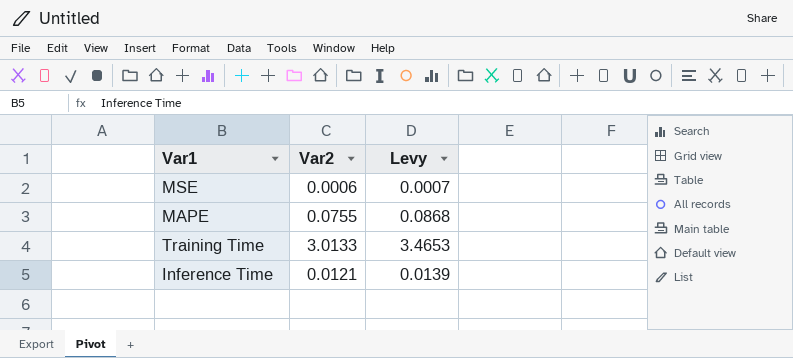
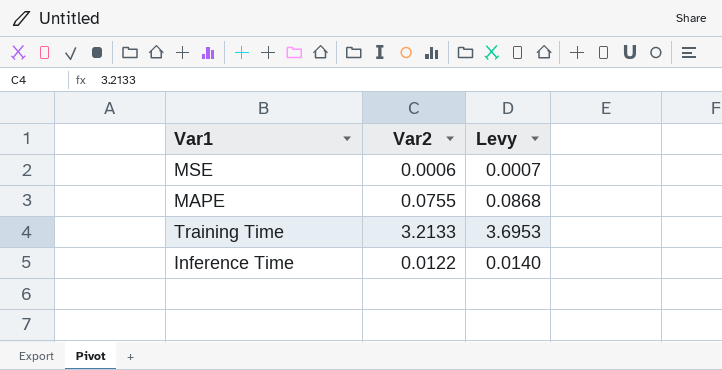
Training Time | Var2: 3.0133 -> 3.2133
Training Time | Levy: 3.4653 -> 3.6953
Inference Time | Var2: 0.0121 -> 0.0122
Inference Time | Levy: 0.0139 -> 0.0140

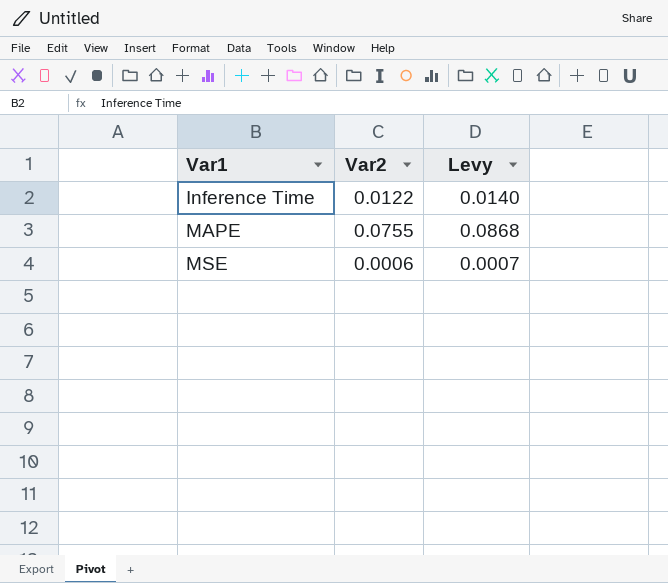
row order: none -> Var1 ascending
row Training Time: 3.2133 | 3.6953 -> none

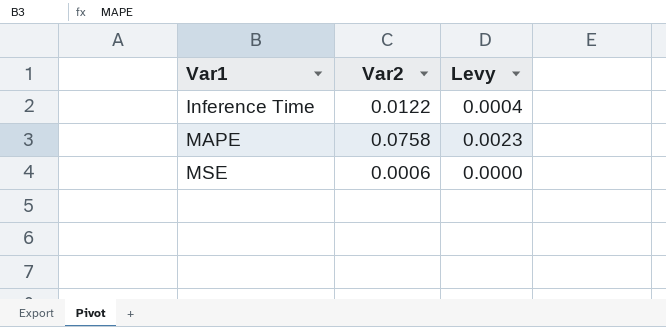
column Levy | formula: [Var2] * 1.15 -> [Var2] * 0.03
MAPE | Var2: 0.0755 -> 0.0758

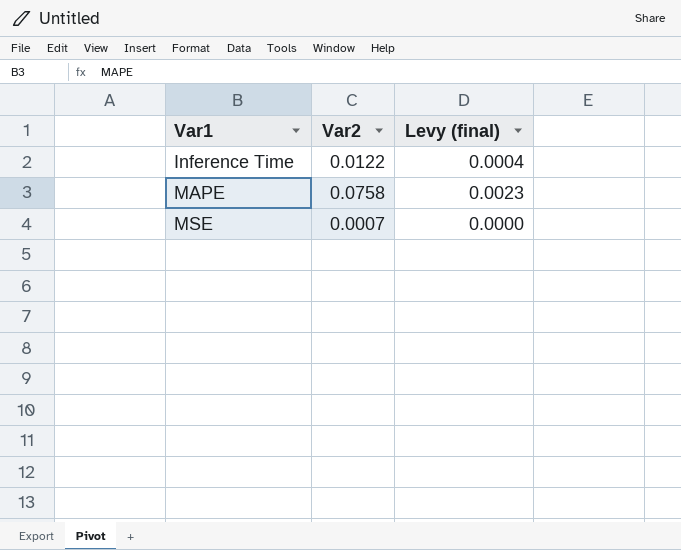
column name: Levy -> Levy (final)
MSE | Var2: 0.0006 -> 0.0007

